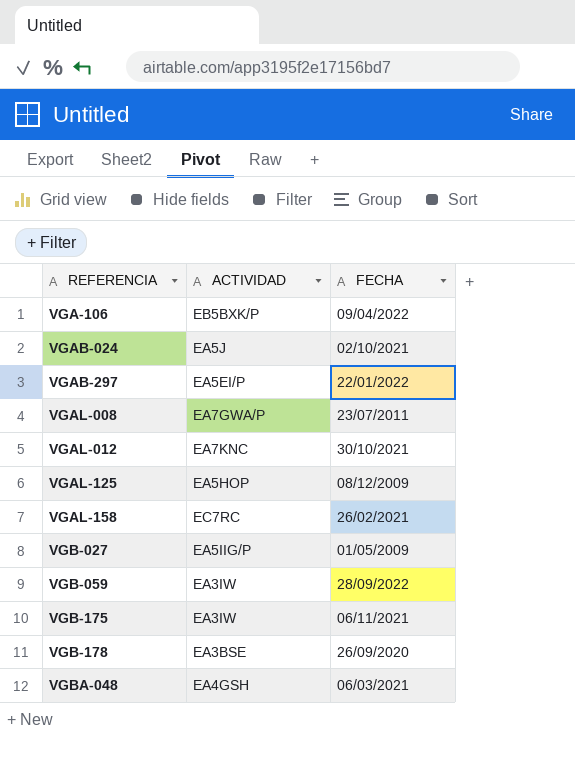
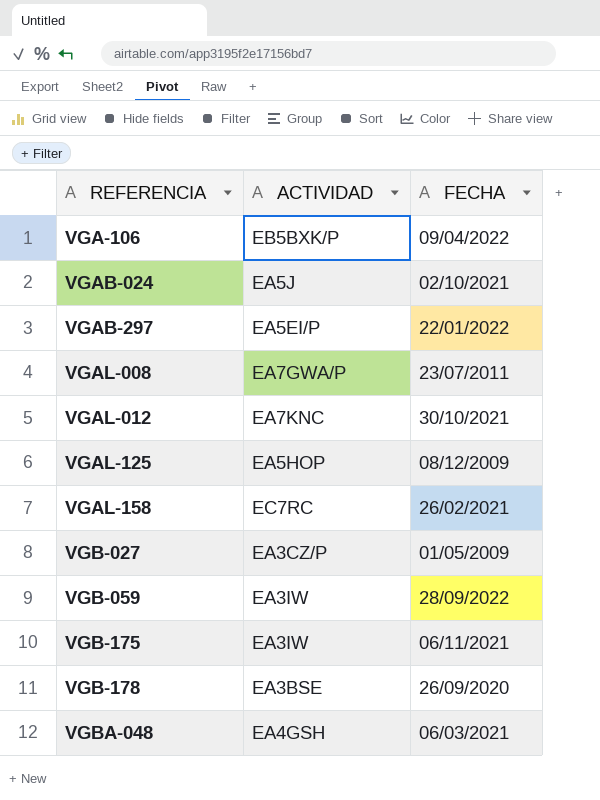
VGB-027 | ACTIVIDAD: EA5IIG/P -> EA3CZ/P

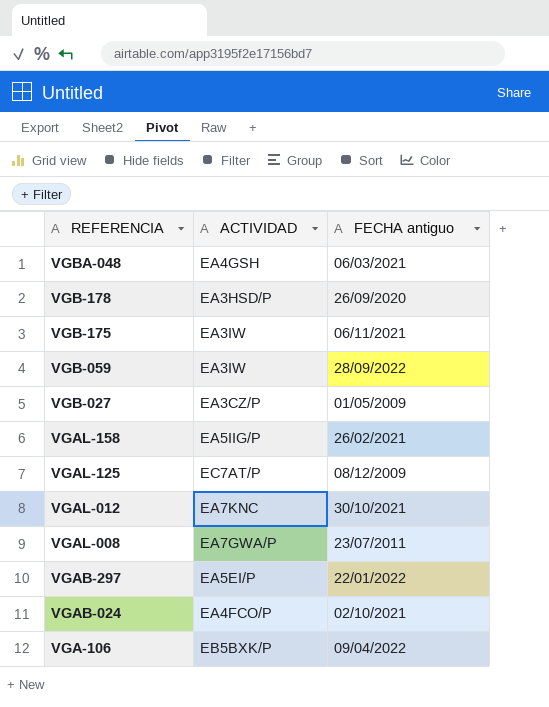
row order: REFERENCIA ascending -> REFERENCIA descending
column name: FECHA -> FECHA antiguo
VGB-178 | ACTIVIDAD: EA3BSE -> EA3HSD/P
VGAL-158 | ACTIVIDAD: EC7RC -> EA5IIG/P
VGAL-125 | ACTIVIDAD: EA5HOP -> EC7AT/P
VGAB-024 | ACTIVIDAD: EA5J -> EA4FCO/P

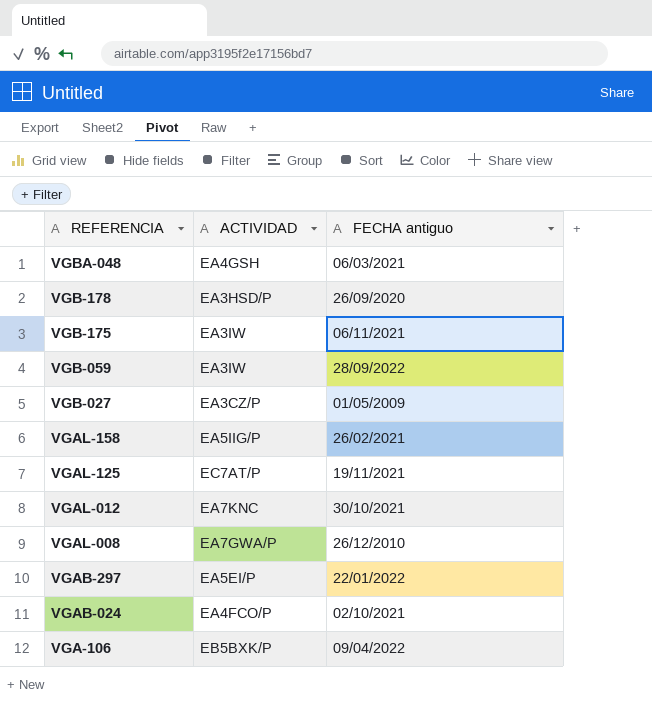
VGAL-125 | FECHA antiguo: 08/12/2009 -> 19/11/2021
VGAL-008 | FECHA antiguo: 23/07/2011 -> 26/12/2010

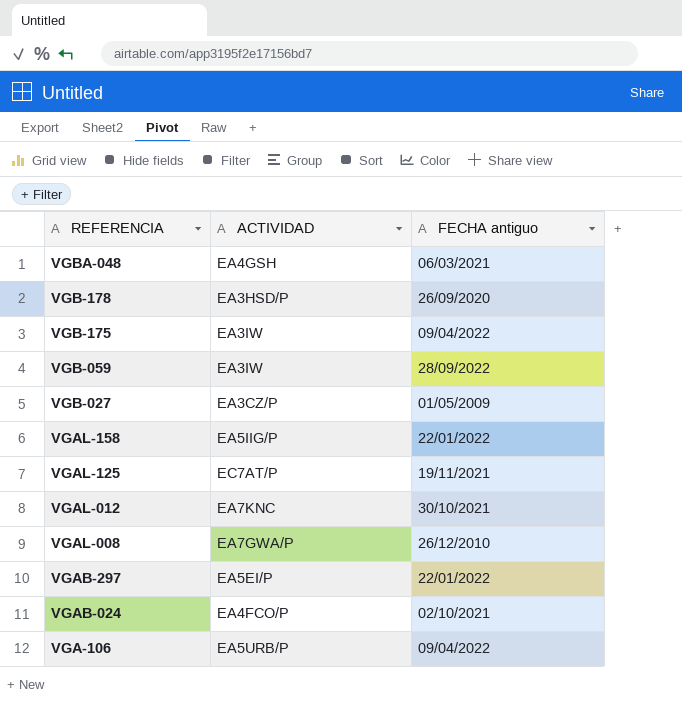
VGB-175 | FECHA antiguo: 06/11/2021 -> 09/04/2022
VGAL-158 | FECHA antiguo: 26/02/2021 -> 22/01/2022
VGA-106 | ACTIVIDAD: EB5BXK/P -> EA5URB/P

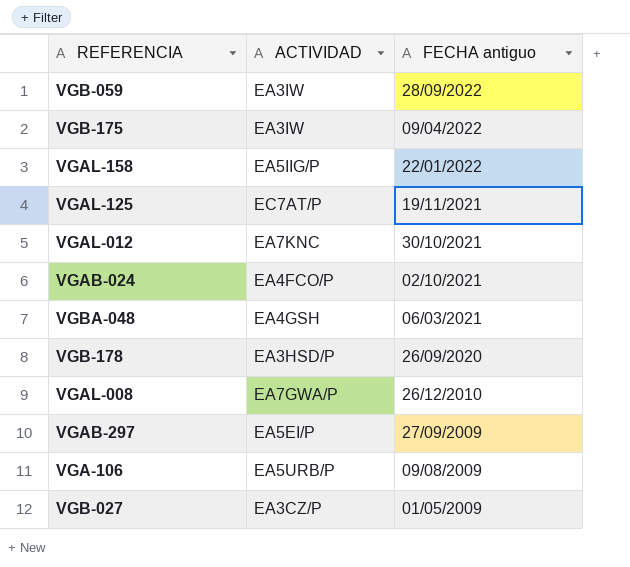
row order: REFERENCIA descending -> FECHA antiguo descending
VGAB-297 | FECHA antiguo: 22/01/2022 -> 27/09/2009
VGA-106 | FECHA antiguo: 09/04/2022 -> 09/08/2009

